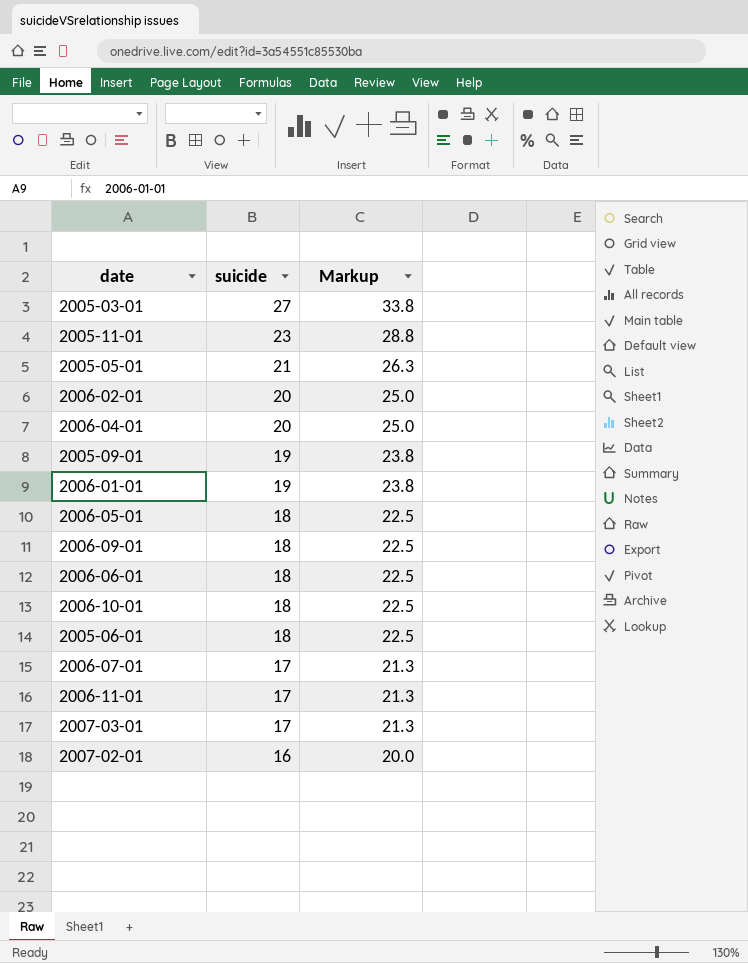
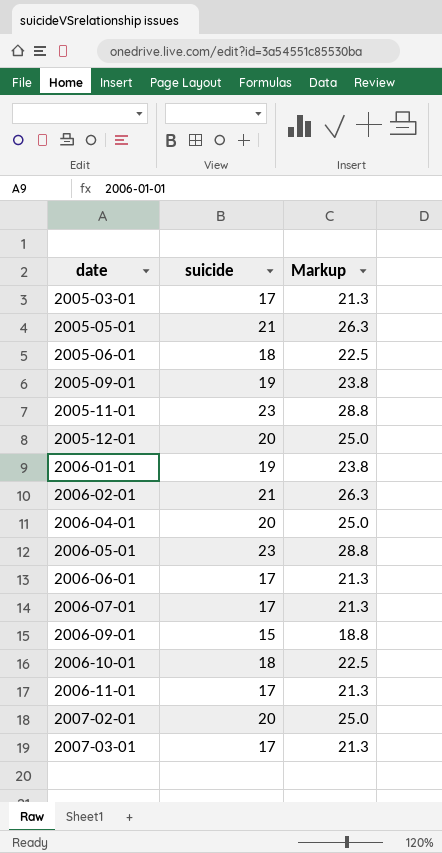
row order: suicide descending -> date ascending
2005-03-01 | suicide: 27 -> 17
2005-03-01 | Markup: 33.8 -> 21.3
row 2005-12-01: none -> 20 | 25.0
2006-02-01 | suicide: 20 -> 21
2006-02-01 | Markup: 25.0 -> 26.3
2006-05-01 | suicide: 18 -> 23
2006-05-01 | Markup: 22.5 -> 28.8
2006-06-01 | suicide: 18 -> 17
2006-06-01 | Markup: 22.5 -> 21.3
2006-09-01 | suicide: 18 -> 15
2006-09-01 | Markup: 22.5 -> 18.8
2007-02-01 | suicide: 16 -> 20
2007-02-01 | Markup: 20.0 -> 25.0

